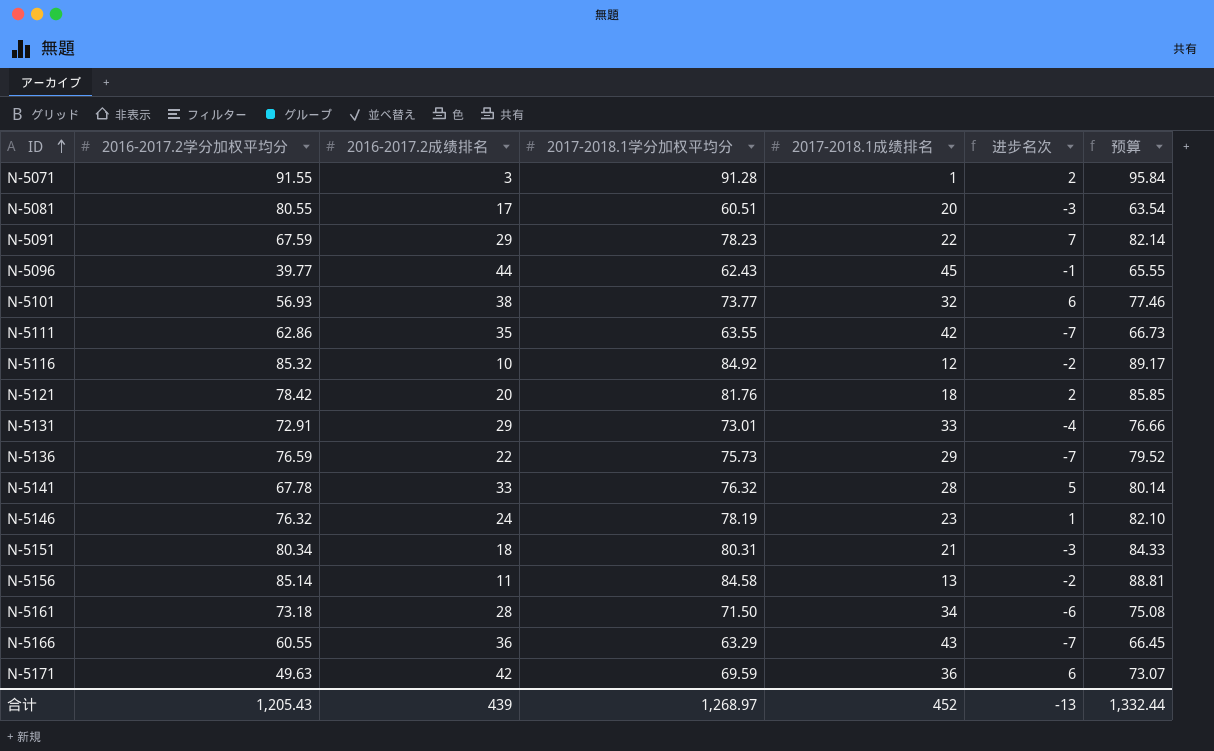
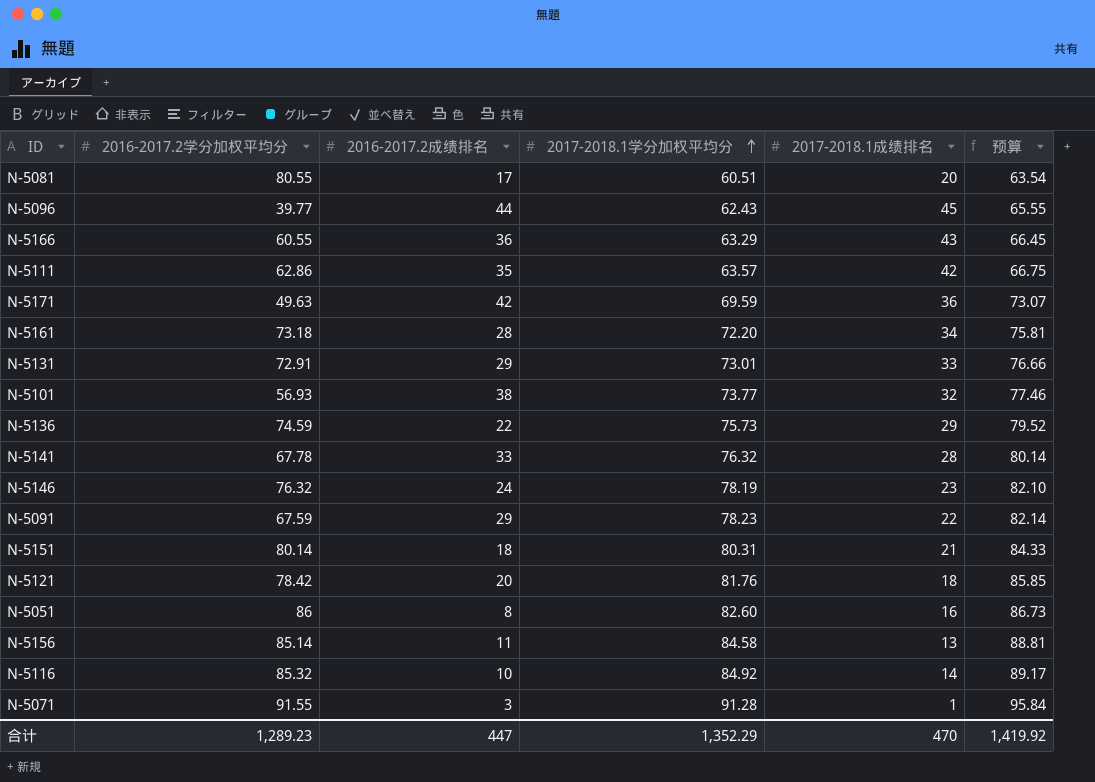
row order: ID ascending -> 2017-2018.1学分加权平均分 ascending
column 进步名次 | formula: [2016-2017.2成绩排名] - [2017-2018.1成绩排名] -> none
N-5111 | 2017-2018.1学分加权平均分: 63.55 -> 63.57
N-5111 | 预算: 66.73 -> 66.75
N-5161 | 2017-2018.1学分加权平均分: 71.50 -> 72.20
N-5161 | 预算: 75.08 -> 75.81
N-5136 | 2016-2017.2学分加权平均分: 76.59 -> 74.59
N-5151 | 2016-2017.2学分加权平均分: 80.34 -> 80.14
row N-5051: none -> 86 | 8 | 82.60 | 16 | 86.73
N-5116 | 2017-2018.1成绩排名: 12 -> 14
合计 | 2016-2017.2学分加权平均分: 1,205.43 -> 1,289.23
合计 | 2016-2017.2成绩排名: 439 -> 447
合计 | 2017-2018.1学分加权平均分: 1,268.97 -> 1,352.29
合计 | 2017-2018.1成绩排名: 452 -> 470
合计 | 预算: 1,332.44 -> 1,419.92

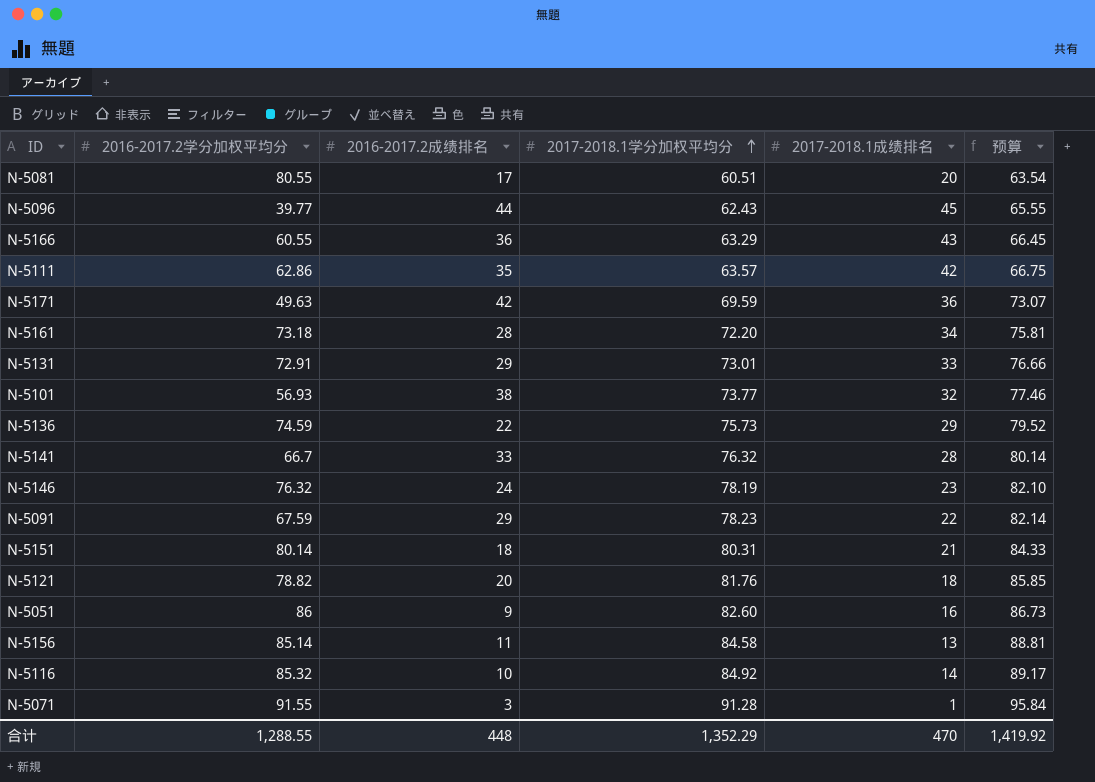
N-5141 | 2016-2017.2学分加权平均分: 67.78 -> 66.7
N-5121 | 2016-2017.2学分加权平均分: 78.42 -> 78.82
N-5051 | 2016-2017.2成绩排名: 8 -> 9
合计 | 2016-2017.2学分加权平均分: 1,289.23 -> 1,288.55
合计 | 2016-2017.2成绩排名: 447 -> 448

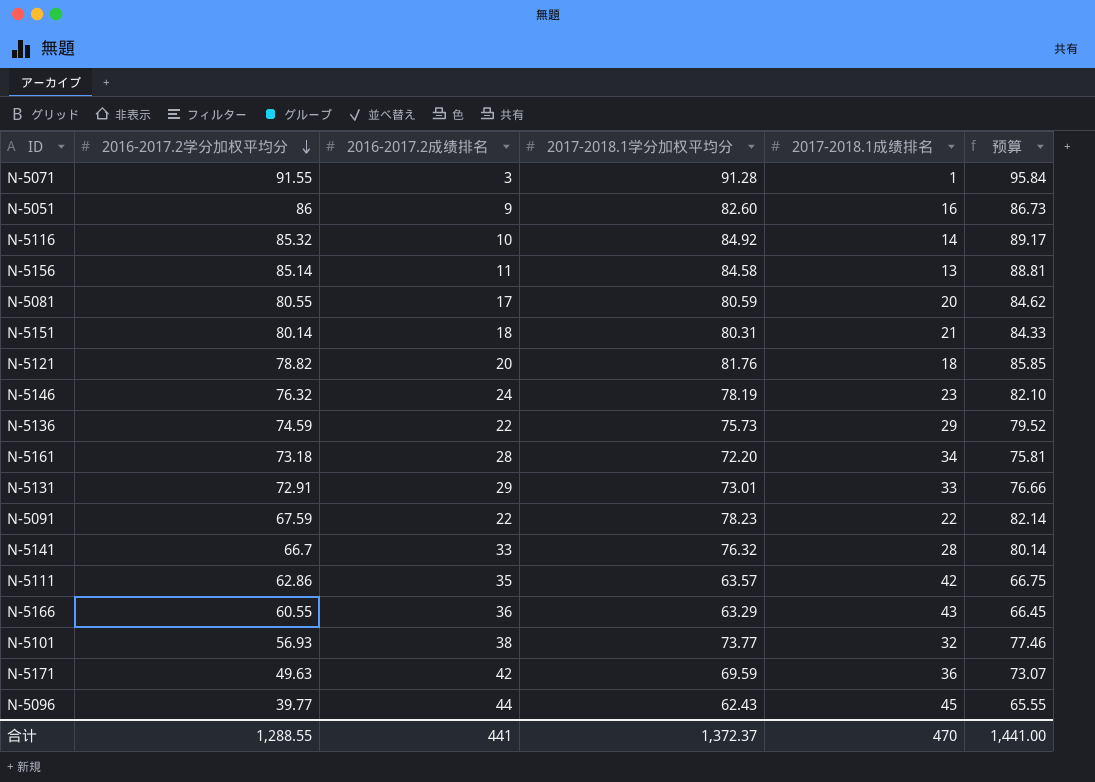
row order: 2017-2018.1学分加权平均分 ascending -> 2016-2017.2学分加权平均分 descending
N-5081 | 2017-2018.1学分加权平均分: 60.51 -> 80.59
N-5081 | 预算: 63.54 -> 84.62
N-5091 | 2016-2017.2成绩排名: 29 -> 22
合计 | 2016-2017.2成绩排名: 448 -> 441
合计 | 2017-2018.1学分加权平均分: 1,352.29 -> 1,372.37
合计 | 预算: 1,419.92 -> 1,441.00

